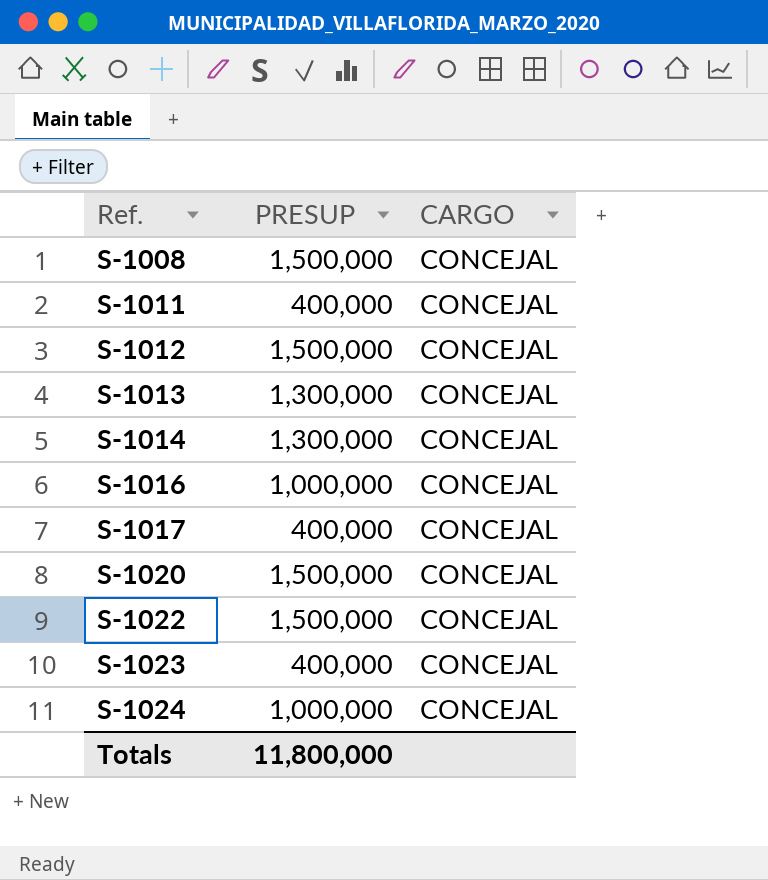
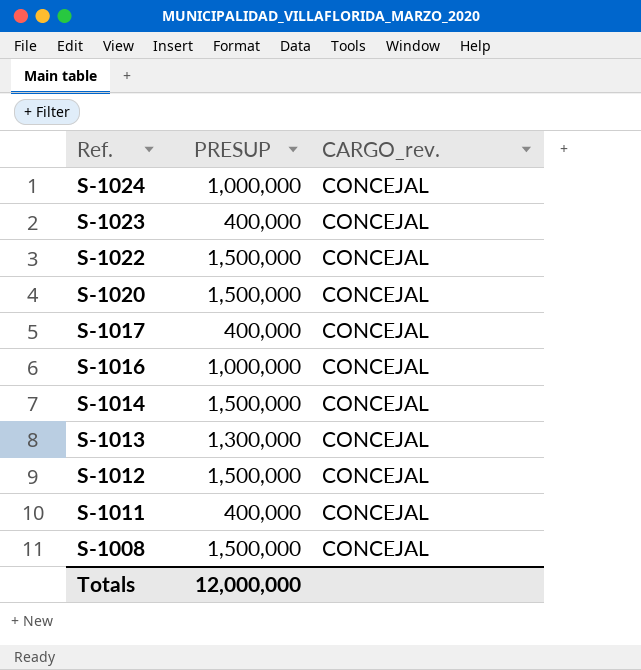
row order: Ref. ascending -> Ref. descending
column name: CARGO -> CARGO_rev.
S-1014 | PRESUP: 1,300,000 -> 1,500,000
Totals | PRESUP: 11,800,000 -> 12,000,000

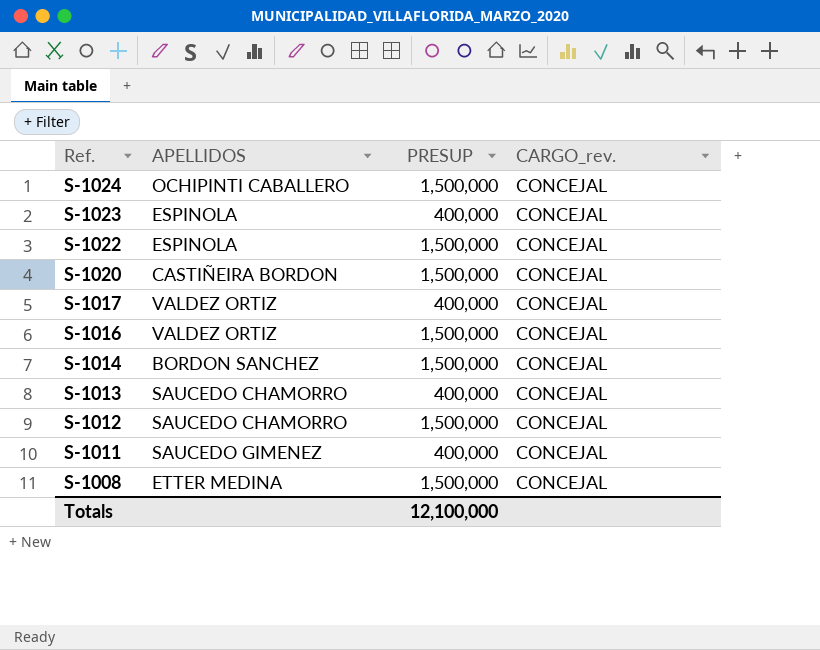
column APELLIDOS | position: none -> 2
S-1024 | PRESUP: 1,000,000 -> 1,500,000
S-1016 | PRESUP: 1,000,000 -> 1,500,000
S-1013 | PRESUP: 1,300,000 -> 400,000
Totals | PRESUP: 12,000,000 -> 12,100,000

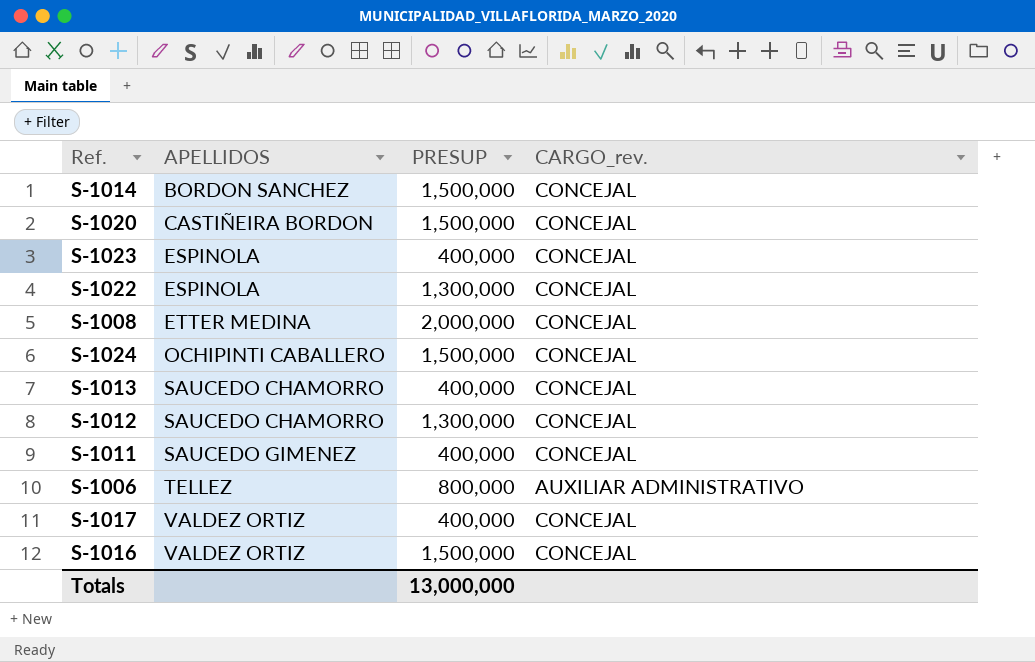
row order: Ref. descending -> APELLIDOS ascending
S-1022 | PRESUP: 1,500,000 -> 1,300,000
S-1008 | PRESUP: 1,500,000 -> 2,000,000
S-1012 | PRESUP: 1,500,000 -> 1,300,000
row S-1006: none -> TELLEZ | 800,000 | AUXILIAR ADMINISTRATIVO
Totals | PRESUP: 12,100,000 -> 13,000,000

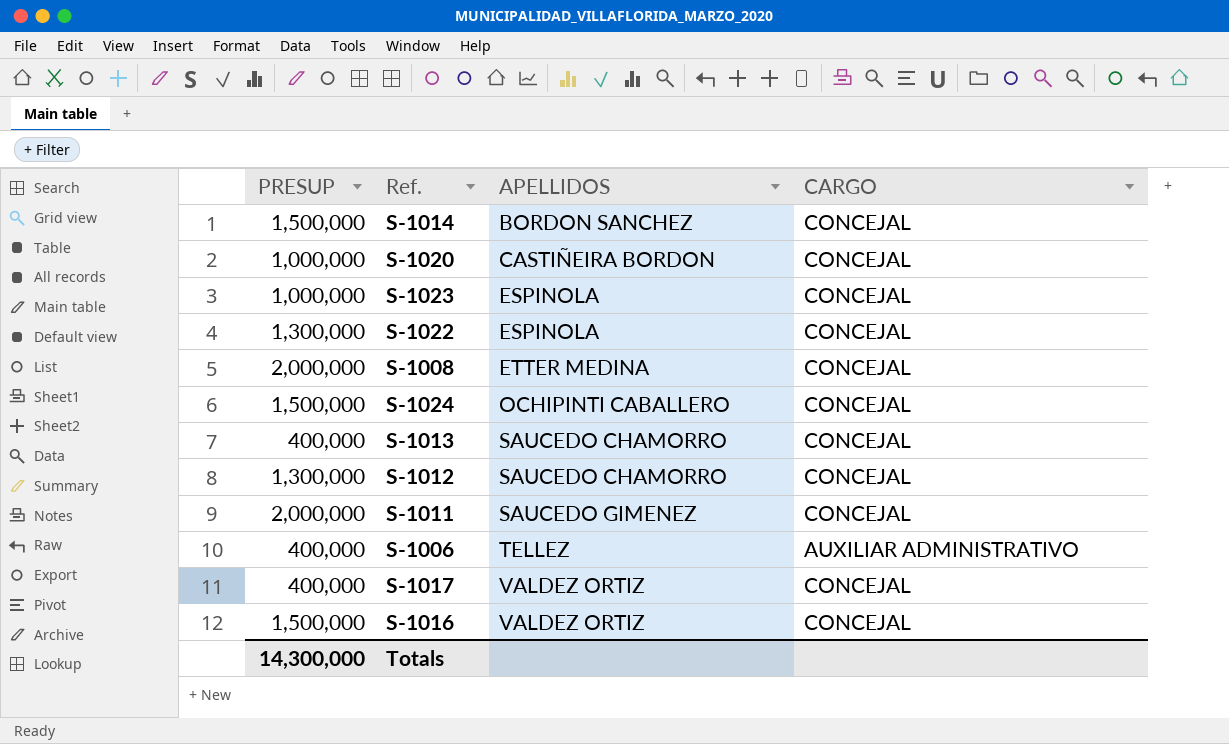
column PRESUP | position: 3 -> 1
column name: CARGO_rev. -> CARGO
S-1020 | PRESUP: 1,500,000 -> 1,000,000
S-1023 | PRESUP: 400,000 -> 1,000,000
S-1011 | PRESUP: 400,000 -> 2,000,000
S-1006 | PRESUP: 800,000 -> 400,000
Totals | PRESUP: 13,000,000 -> 14,300,000

